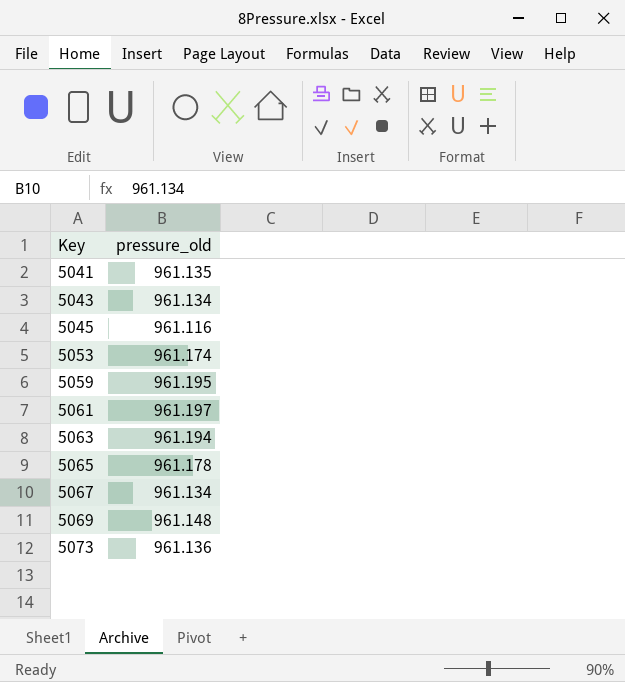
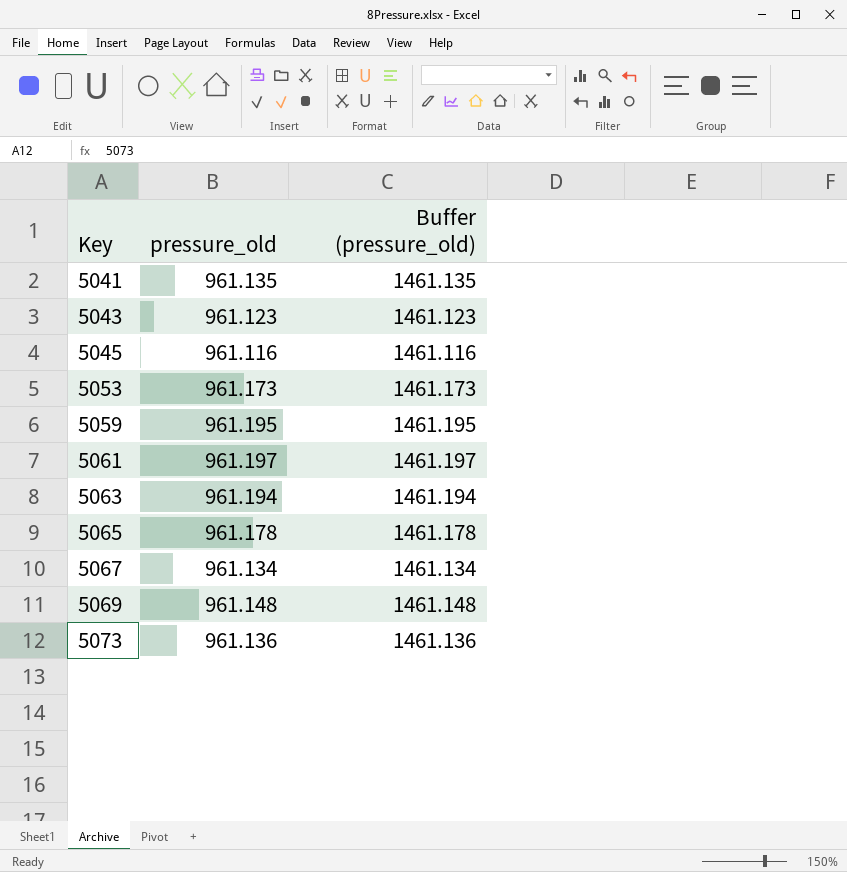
column Buffer (pressure_old) | formula: none -> [pressure_old] + 500
5043 | pressure_old: 961.134 -> 961.123
5053 | pressure_old: 961.174 -> 961.173

